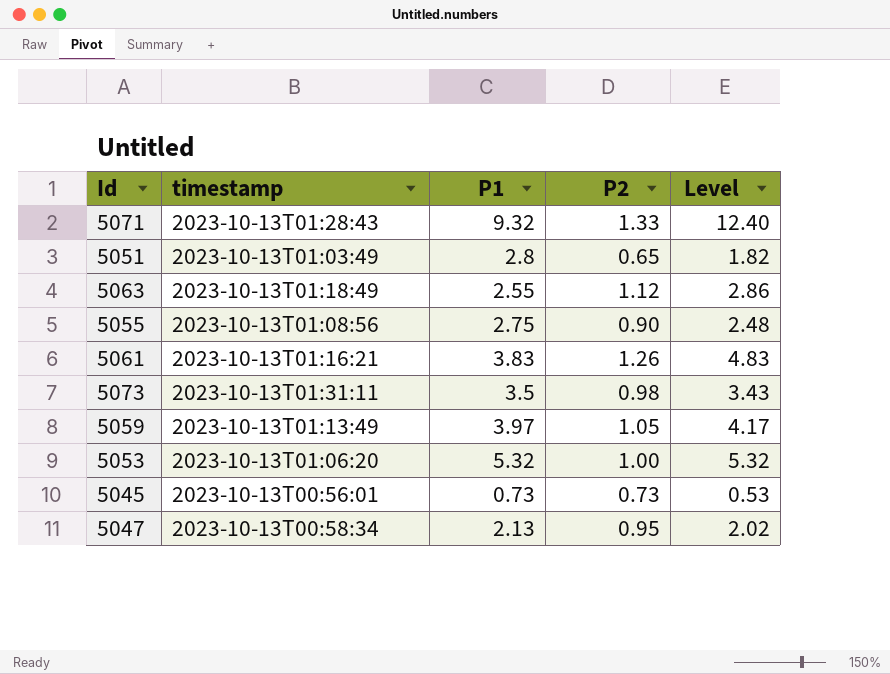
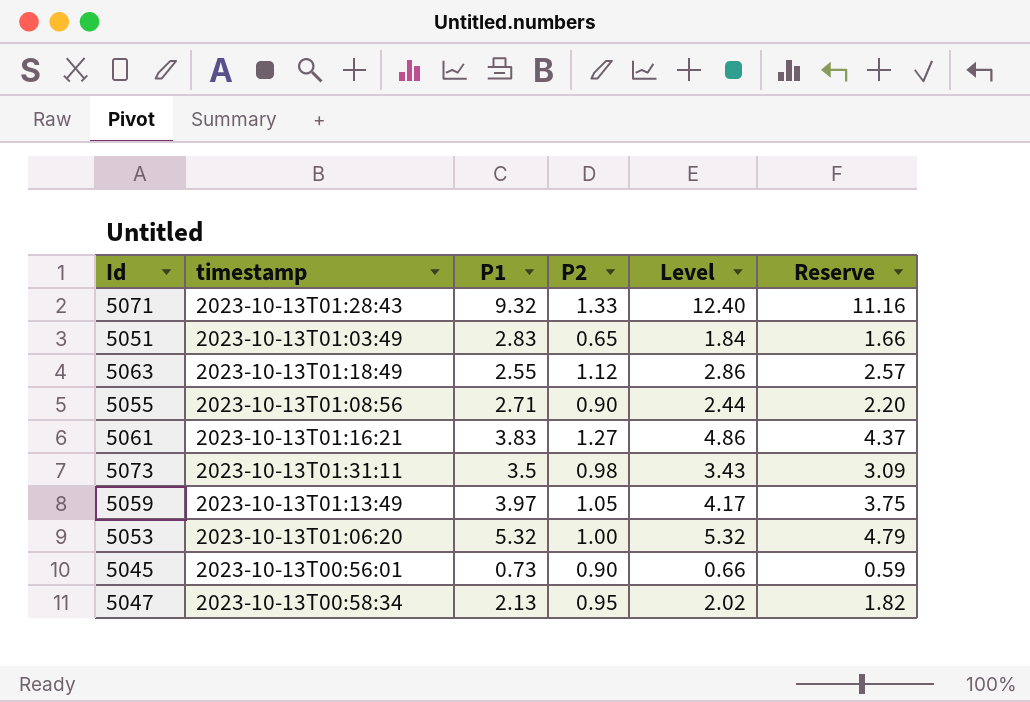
column Reserve | formula: none -> [Level] * 0.9
5051 | P1: 2.8 -> 2.83
5051 | Level: 1.82 -> 1.84
5055 | P1: 2.75 -> 2.71
5055 | Level: 2.48 -> 2.44
5061 | P2: 1.26 -> 1.27
5061 | Level: 4.83 -> 4.86
5045 | P2: 0.73 -> 0.90
5045 | Level: 0.53 -> 0.66

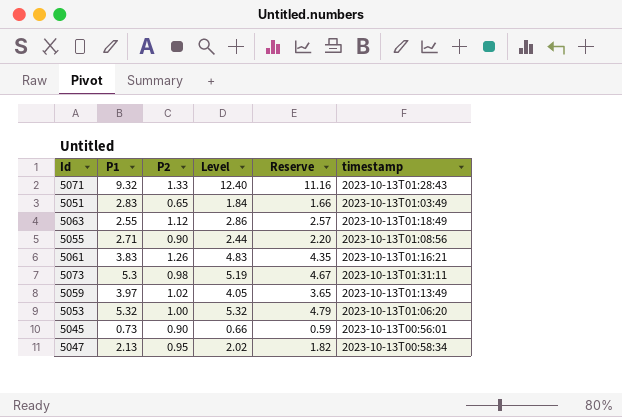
column timestamp | position: 2 -> 6
5061 | P2: 1.27 -> 1.26
5061 | Level: 4.86 -> 4.83
5061 | Reserve: 4.37 -> 4.35
5073 | P1: 3.5 -> 5.3
5073 | Level: 3.43 -> 5.19
5073 | Reserve: 3.09 -> 4.67
5059 | P2: 1.05 -> 1.02
5059 | Level: 4.17 -> 4.05
5059 | Reserve: 3.75 -> 3.65

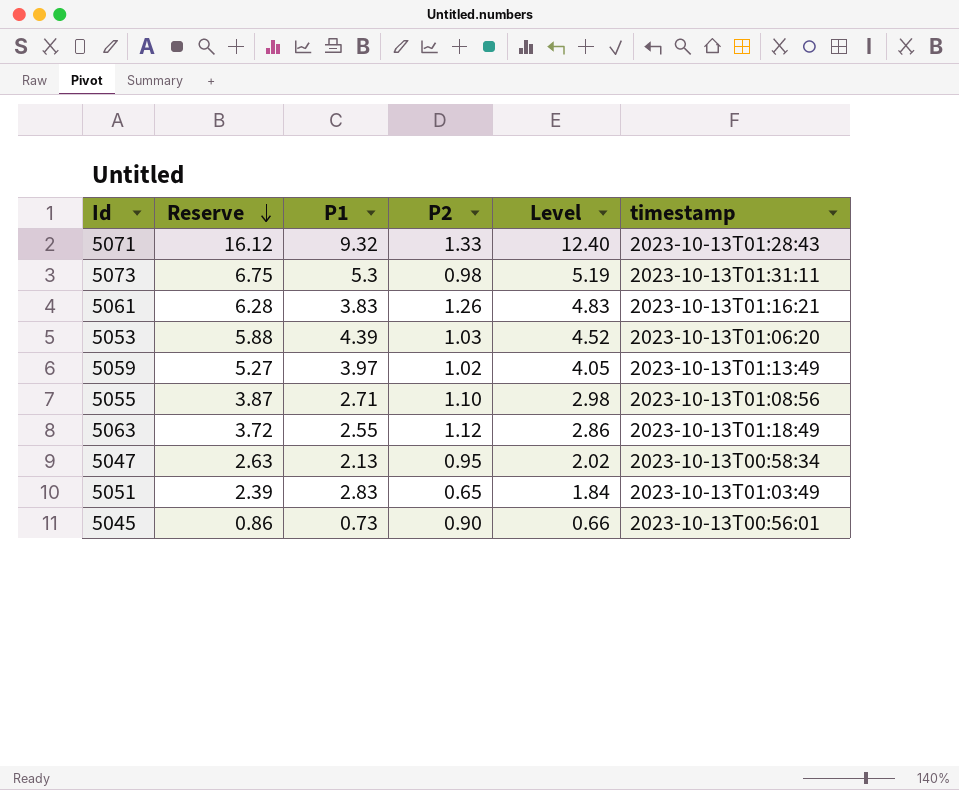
row order: none -> Reserve descending
column Reserve | formula: [Level] * 0.9 -> [Level] * 1.3
column Reserve | position: 5 -> 2
5053 | P1: 5.32 -> 4.39
5053 | P2: 1.00 -> 1.03
5053 | Level: 5.32 -> 4.52
5055 | P2: 0.90 -> 1.10
5055 | Level: 2.44 -> 2.98

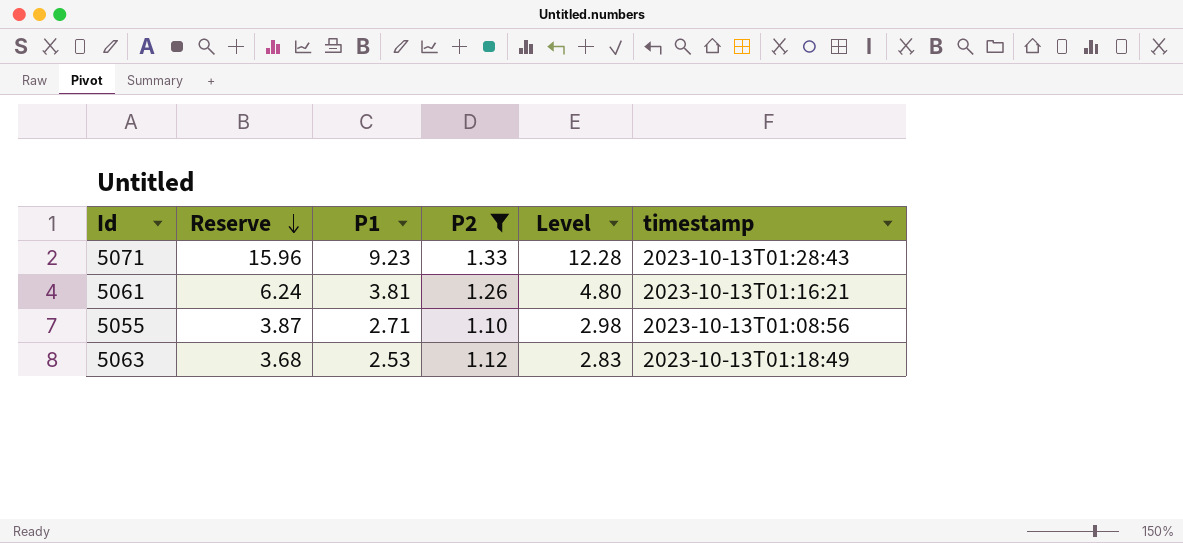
filter: none -> P2 >= 1.10
5071 | Reserve: 16.12 -> 15.96
5071 | P1: 9.32 -> 9.23
5071 | Level: 12.40 -> 12.28
5061 | Reserve: 6.28 -> 6.24
5061 | P1: 3.83 -> 3.81
5061 | Level: 4.83 -> 4.80
5063 | Reserve: 3.72 -> 3.68
5063 | P1: 2.55 -> 2.53
5063 | Level: 2.86 -> 2.83

